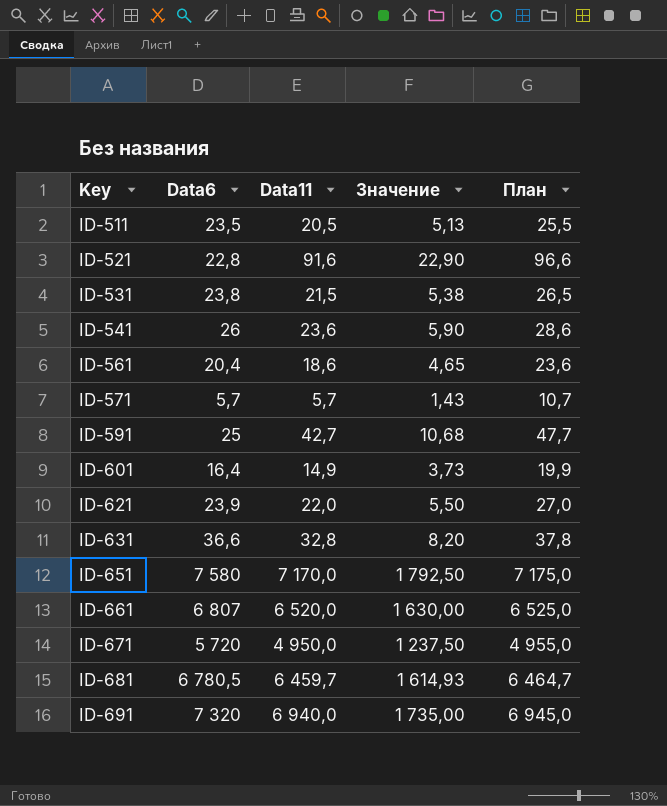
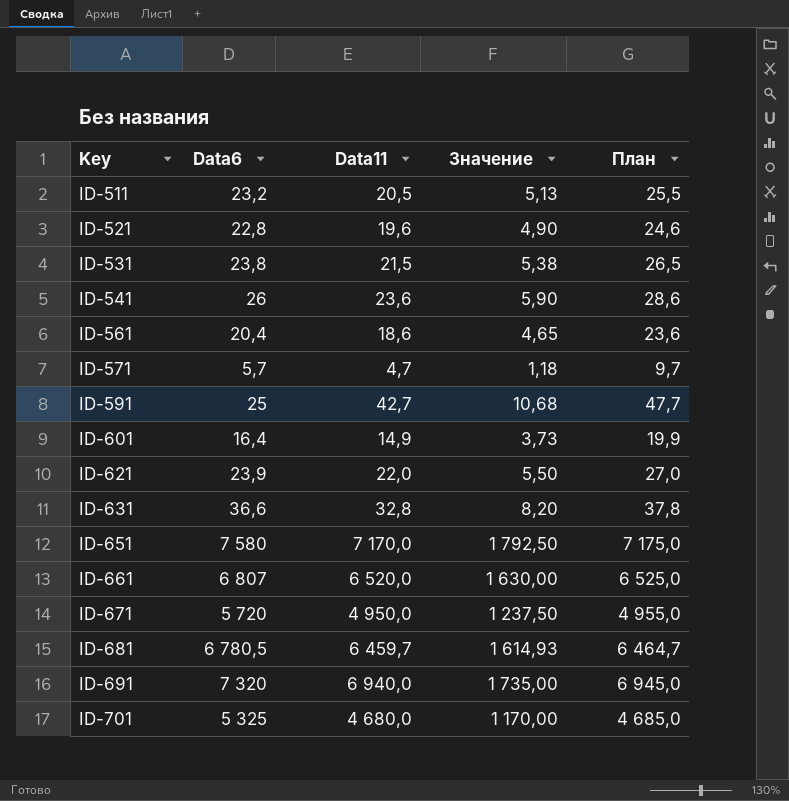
ID-511 | Data6: 23,5 -> 23,2
ID-521 | Data11: 91,6 -> 19,6
ID-521 | Значение: 22,90 -> 4,90
ID-521 | План: 96,6 -> 24,6
ID-571 | Data11: 5,7 -> 4,7
ID-571 | Значение: 1,43 -> 1,18
ID-571 | План: 10,7 -> 9,7
row ID-701: none -> 5 325 | 4 680,0 | 1 170,00 | 4 685,0

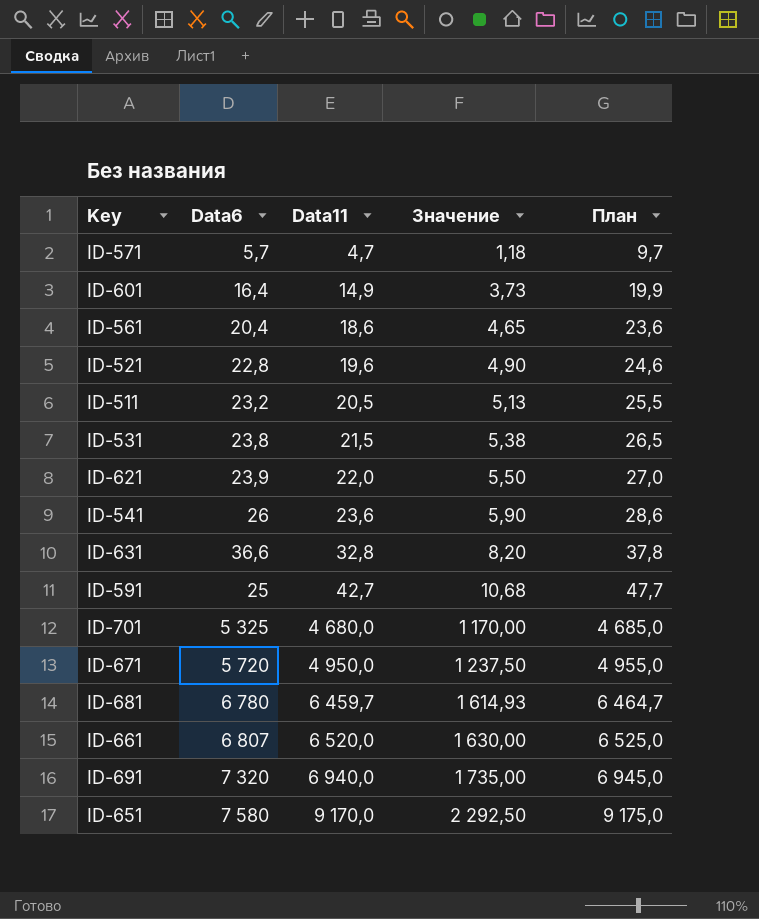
row order: Key ascending -> Data11 ascending
ID-681 | Data6: 6 780,5 -> 6 780
ID-651 | Data11: 7 170,0 -> 9 170,0
ID-651 | Значение: 1 792,50 -> 2 292,50
ID-651 | План: 7 175,0 -> 9 175,0

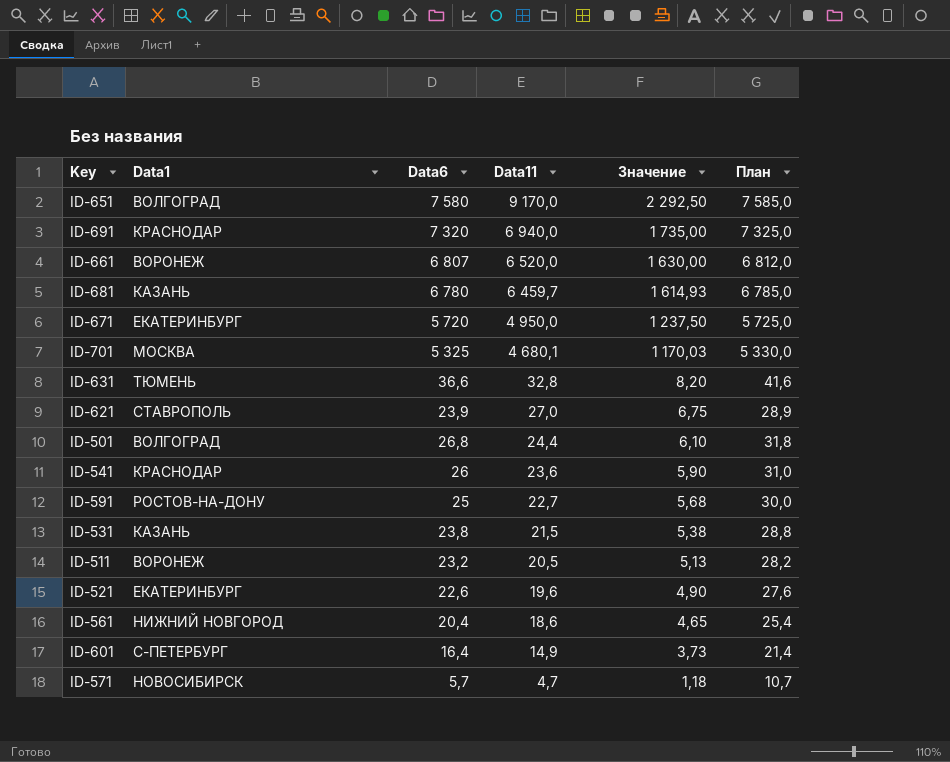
row order: Data11 ascending -> Data11 descending
column Data1 | position: none -> 2
column План | formula: [Data11] + 5 -> [Data6] + 5
ID-701 | Data11: 4 680,0 -> 4 680,1
ID-701 | Значение: 1 170,00 -> 1 170,03
ID-621 | Data11: 22,0 -> 27,0
ID-621 | Значение: 5,50 -> 6,75
row ID-501: none -> ВОЛГОГРАД | 26,8 | 24,4 | 6,10 | 31,8
ID-591 | Data11: 42,7 -> 22,7
ID-591 | Значение: 10,68 -> 5,68
ID-521 | Data6: 22,8 -> 22,6

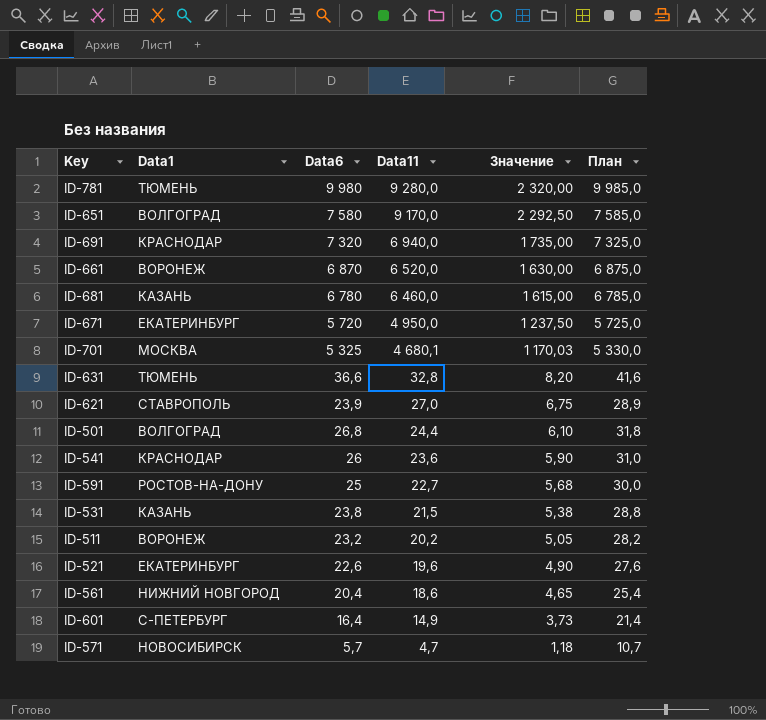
row ID-781: none -> ТЮМЕНЬ | 9 980 | 9 280,0 | 2 320,00 | 9 985,0
ID-661 | Data6: 6 807 -> 6 870
ID-661 | План: 6 812,0 -> 6 875,0
ID-681 | Data11: 6 459,7 -> 6 460,0
ID-681 | Значение: 1 614,93 -> 1 615,00
ID-511 | Data11: 20,5 -> 20,2
ID-511 | Значение: 5,13 -> 5,05

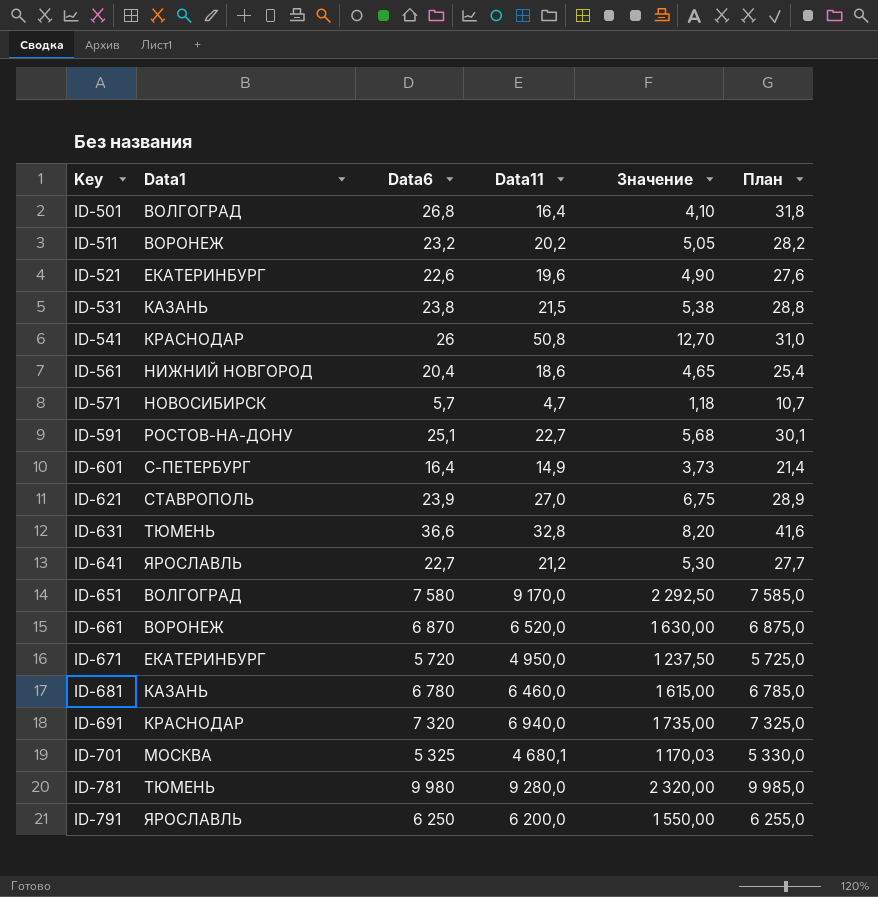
row order: Data11 descending -> Key ascending
ID-501 | Data11: 24,4 -> 16,4
ID-501 | Значение: 6,10 -> 4,10
ID-541 | Data11: 23,6 -> 50,8
ID-541 | Значение: 5,90 -> 12,70
ID-591 | Data6: 25 -> 25,1
ID-591 | План: 30,0 -> 30,1
row ID-641: none -> ЯРОСЛАВЛЬ | 22,7 | 21,2 | 5,30 | 27,7
row ID-791: none -> ЯРОСЛАВЛЬ | 6 250 | 6 200,0 | 1 550,00 | 6 255,0

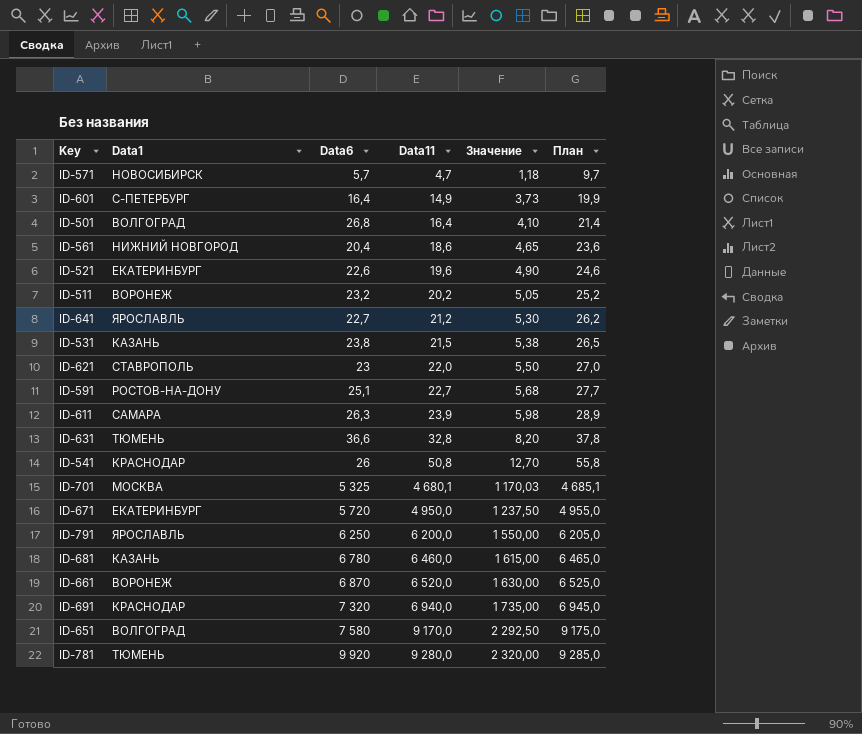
row order: Key ascending -> Data11 ascending
column План | formula: [Data6] + 5 -> [Data11] + 5
ID-621 | Data6: 23,9 -> 23
ID-621 | Data11: 27,0 -> 22,0
ID-621 | Значение: 6,75 -> 5,50
row ID-611: none -> САМАРА | 26,3 | 23,9 | 5,98 | 28,9
ID-781 | Data6: 9 980 -> 9 920

